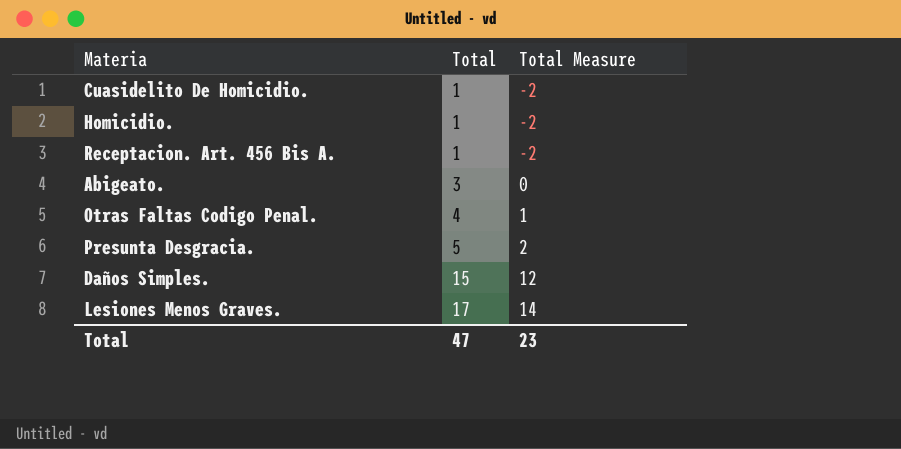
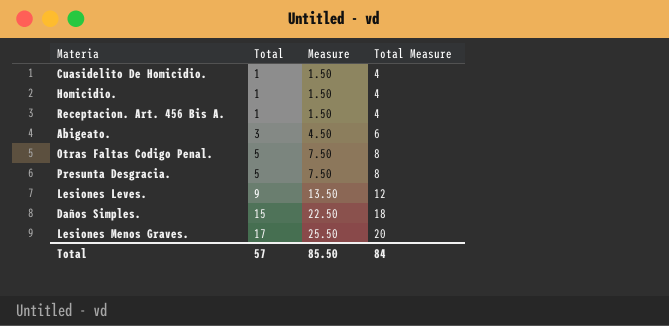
column Measure | formula: none -> [Total] * 1.5
column Total Measure | formula: [Total] - 3 -> [Total] + 3
Otras Faltas Codigo Penal. | Total: 4 -> 5
row Lesiones Leves.: none -> 9 | 13.50 | 12
Total | Total: 47 -> 57
Total | Total Measure: 23 -> 84

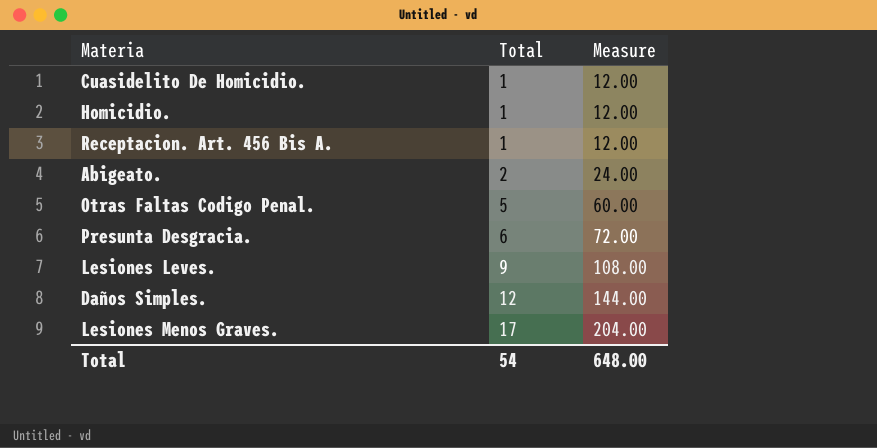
column Total Measure | formula: [Total] + 3 -> none
column Measure | formula: [Total] * 1.5 -> [Total] * 12
Abigeato. | Total: 3 -> 2
Presunta Desgracia. | Total: 5 -> 6
Daños Simples. | Total: 15 -> 12
Total | Total: 57 -> 54
Total | Measure: 85.50 -> 648.00

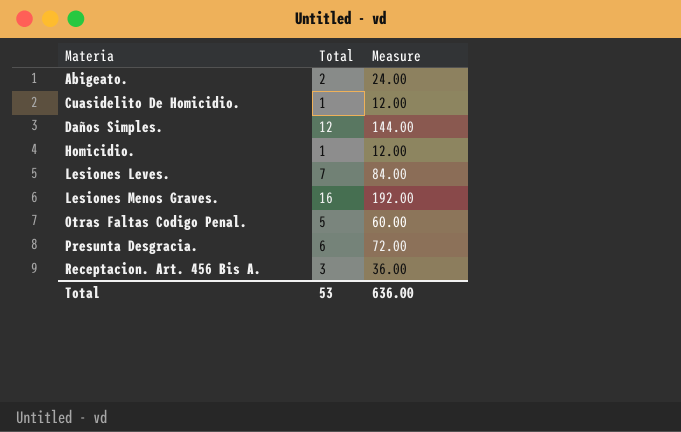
row order: Total ascending -> Materia ascending
Lesiones Leves. | Total: 9 -> 7
Lesiones Leves. | Measure: 108.00 -> 84.00
Lesiones Menos Graves. | Total: 17 -> 16
Lesiones Menos Graves. | Measure: 204.00 -> 192.00
Receptacion. Art. 456 Bis A. | Total: 1 -> 3
Receptacion. Art. 456 Bis A. | Measure: 12.00 -> 36.00
Total | Total: 54 -> 53
Total | Measure: 648.00 -> 636.00

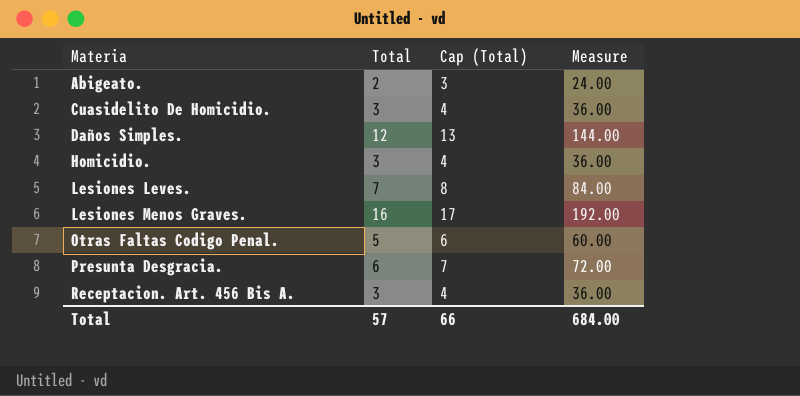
column Cap (Total) | formula: none -> [Total] + 1
Cuasidelito De Homicidio. | Total: 1 -> 3
Cuasidelito De Homicidio. | Measure: 12.00 -> 36.00
Homicidio. | Total: 1 -> 3
Homicidio. | Measure: 12.00 -> 36.00
Total | Total: 53 -> 57
Total | Measure: 636.00 -> 684.00

